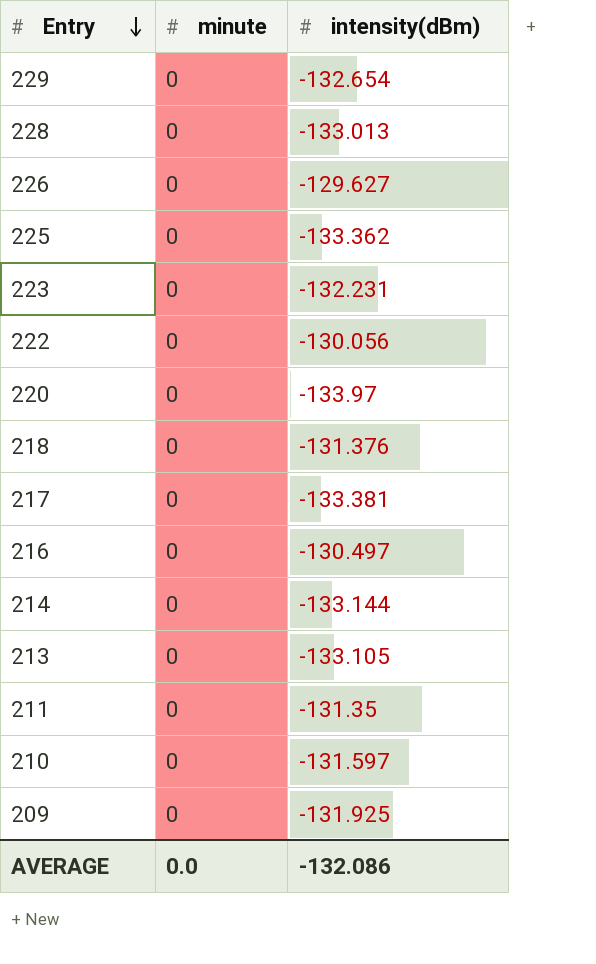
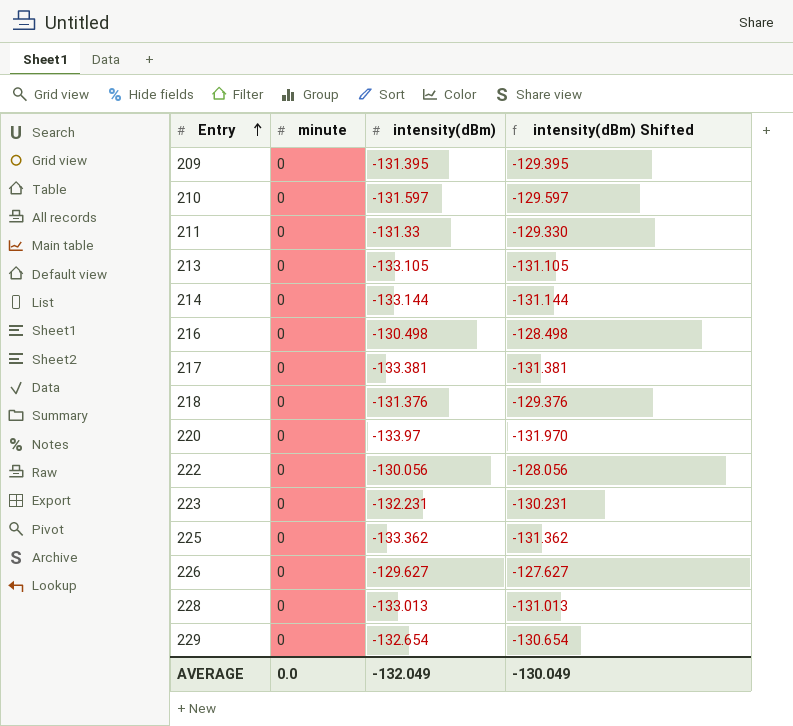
row order: Entry descending -> Entry ascending
column intensity(dBm) Shifted | formula: none -> [intensity(dBm)] + 2
209 | intensity(dBm): -131.925 -> -131.395
211 | intensity(dBm): -131.35 -> -131.33
216 | intensity(dBm): -130.497 -> -130.498
AVERAGE | intensity(dBm): -132.086 -> -132.049

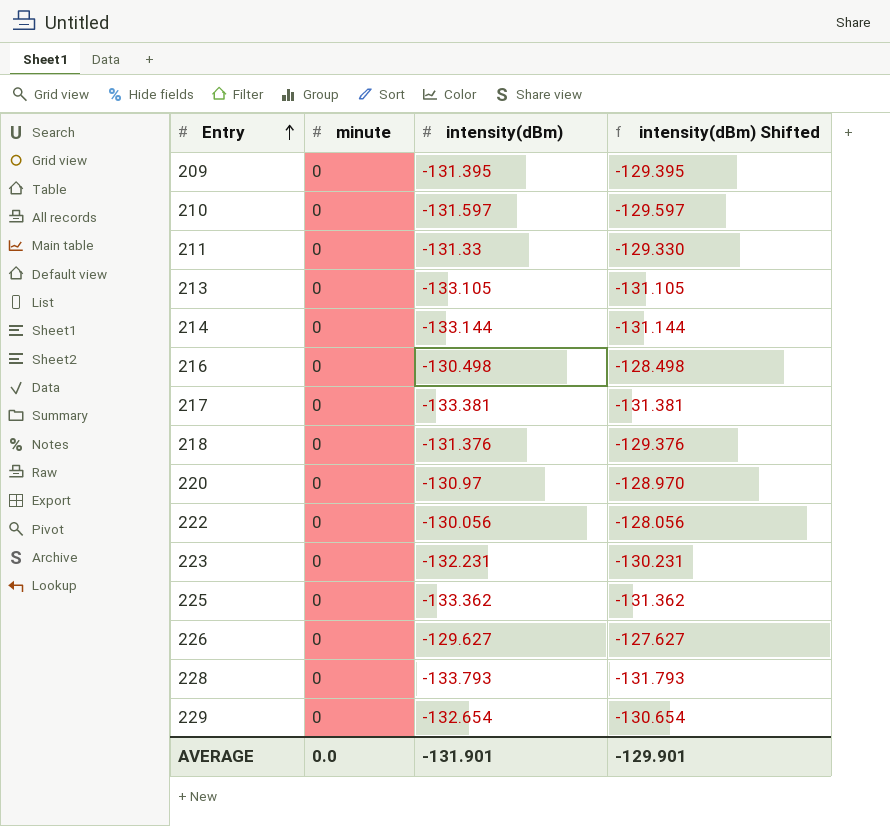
220 | intensity(dBm): -133.97 -> -130.97
220 | intensity(dBm) Shifted: -131.970 -> -128.970
228 | intensity(dBm): -133.013 -> -133.793
228 | intensity(dBm) Shifted: -131.013 -> -131.793
AVERAGE | intensity(dBm): -132.049 -> -131.901
AVERAGE | intensity(dBm) Shifted: -130.049 -> -129.901

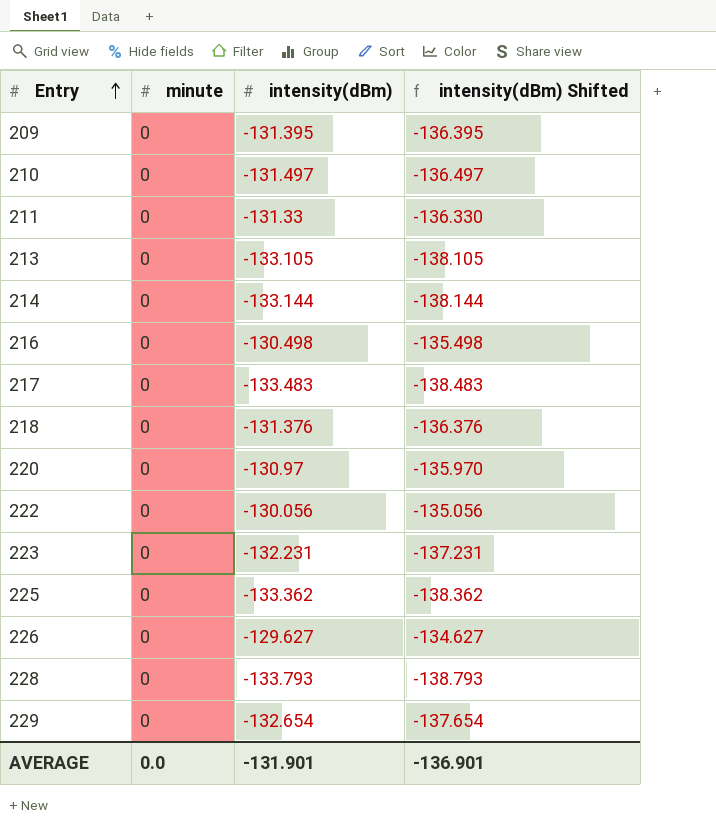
column intensity(dBm) Shifted | formula: [intensity(dBm)] + 2 -> [intensity(dBm)] - 5
210 | intensity(dBm): -131.597 -> -131.497
217 | intensity(dBm): -133.381 -> -133.483
AVERAGE | intensity(dBm) Shifted: -129.901 -> -136.901

